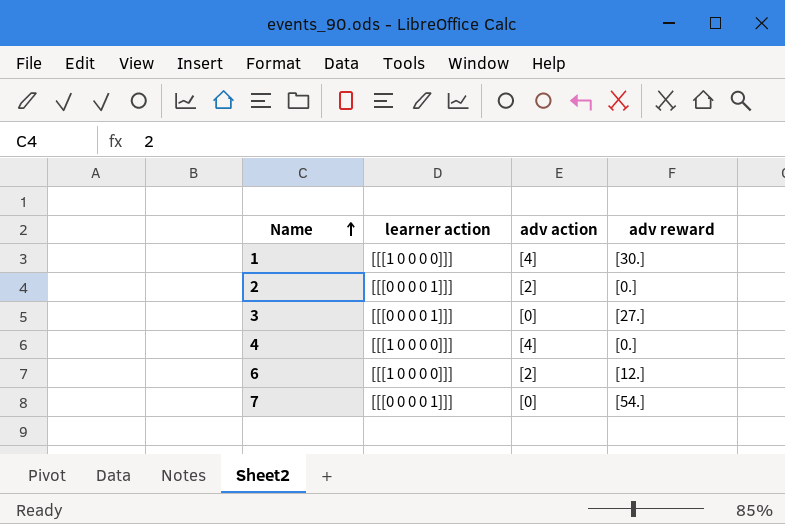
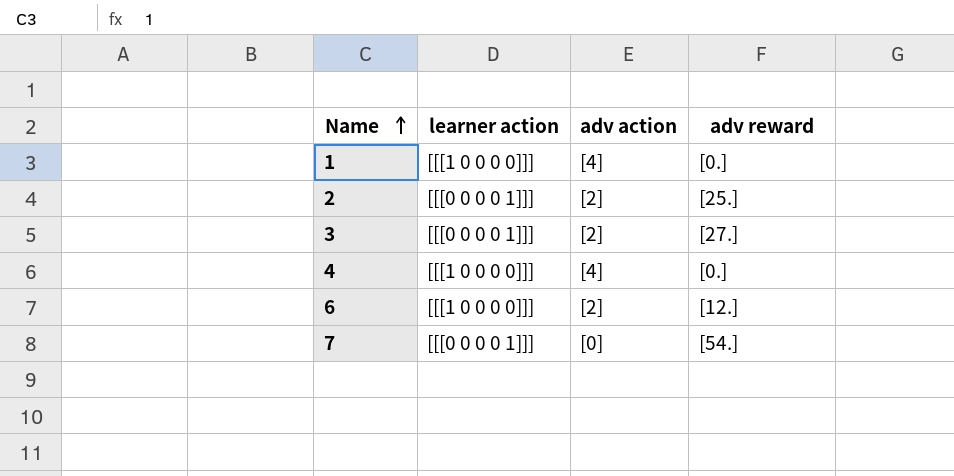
1 | adv reward: [30.] -> [0.]
2 | adv reward: [0.] -> [25.]
3 | adv action: [0] -> [2]

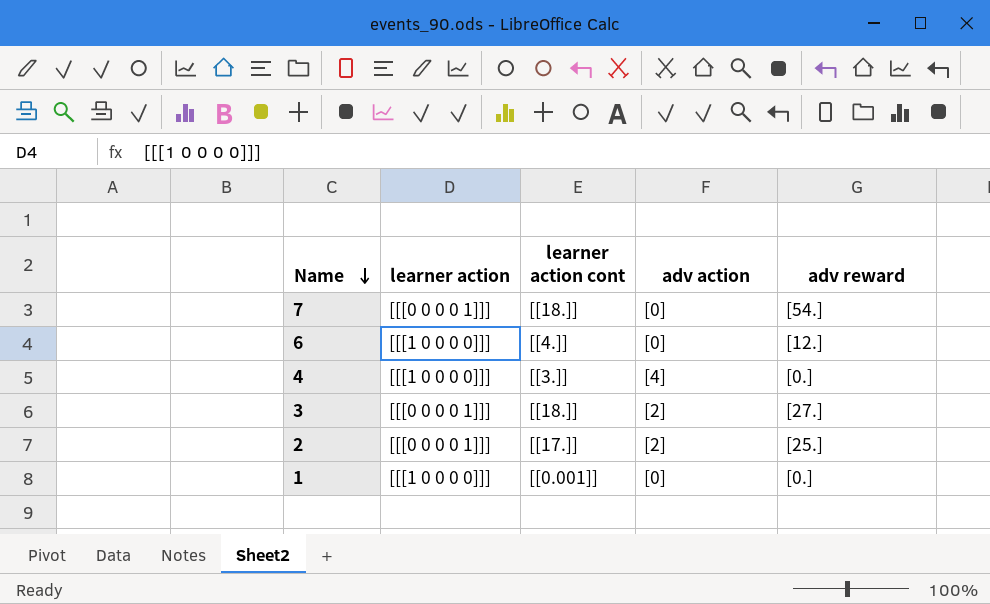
row order: Name ascending -> Name descending
column learner action cont | position: none -> 3
6 | adv action: [2] -> [0]
1 | adv action: [4] -> [0]

